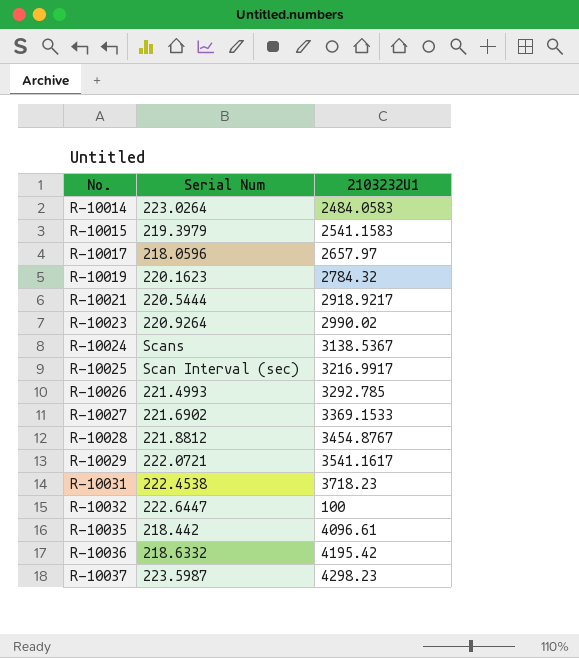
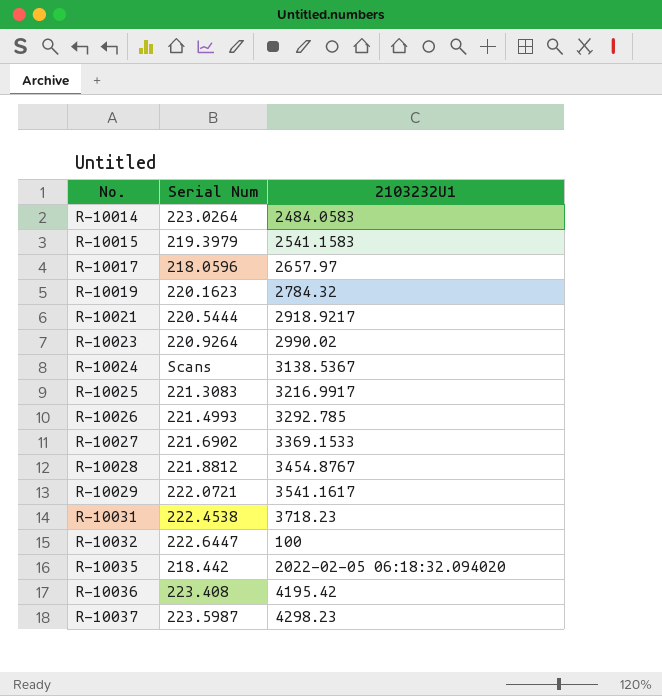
R-10025 | Serial Num: Scan Interval (sec) -> 221.3083
R-10035 | 2103232U1: 4096.61 -> 2022-02-05 06:18:32.094020
R-10036 | Serial Num: 218.6332 -> 223.408

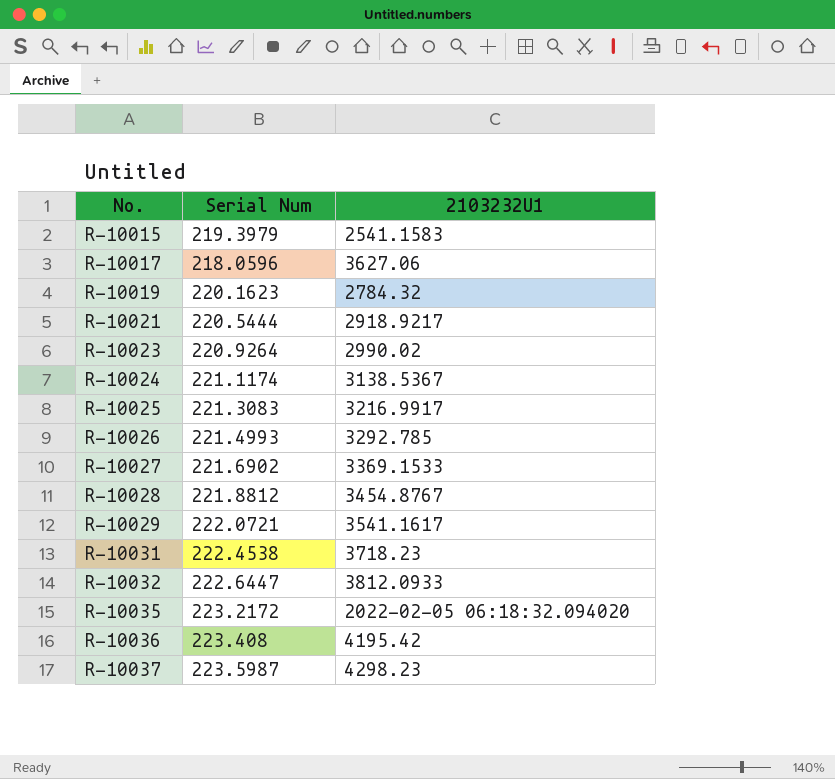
row R-10014: 223.0264 | 2484.0583 -> none
R-10017 | 2103232U1: 2657.97 -> 3627.06
R-10024 | Serial Num: Scans -> 221.1174
R-10032 | 2103232U1: 100 -> 3812.0933
R-10035 | Serial Num: 218.442 -> 223.2172

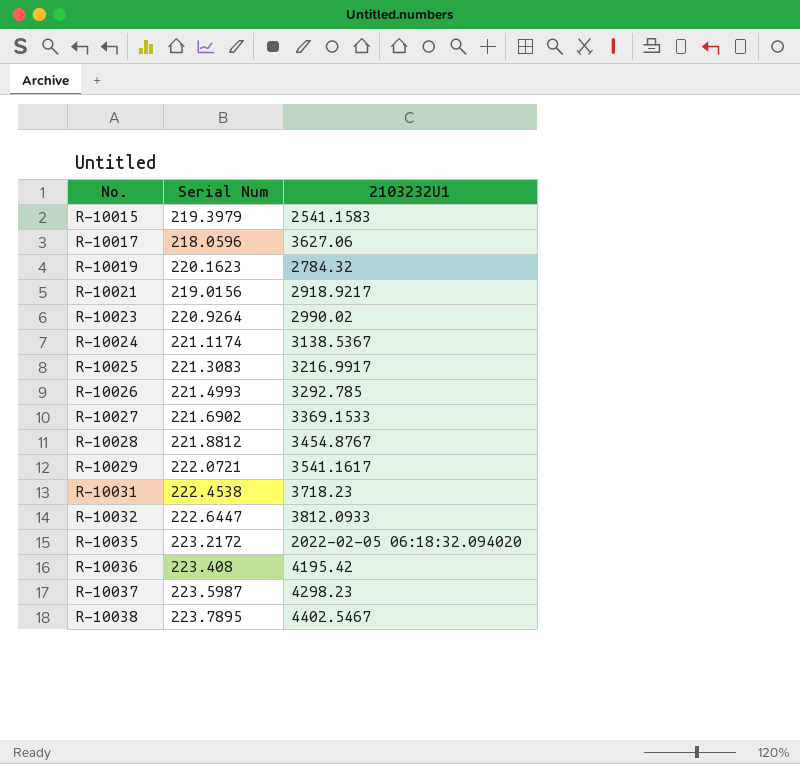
R-10021 | Serial Num: 220.5444 -> 219.0156
row R-10038: none -> 223.7895 | 4402.5467

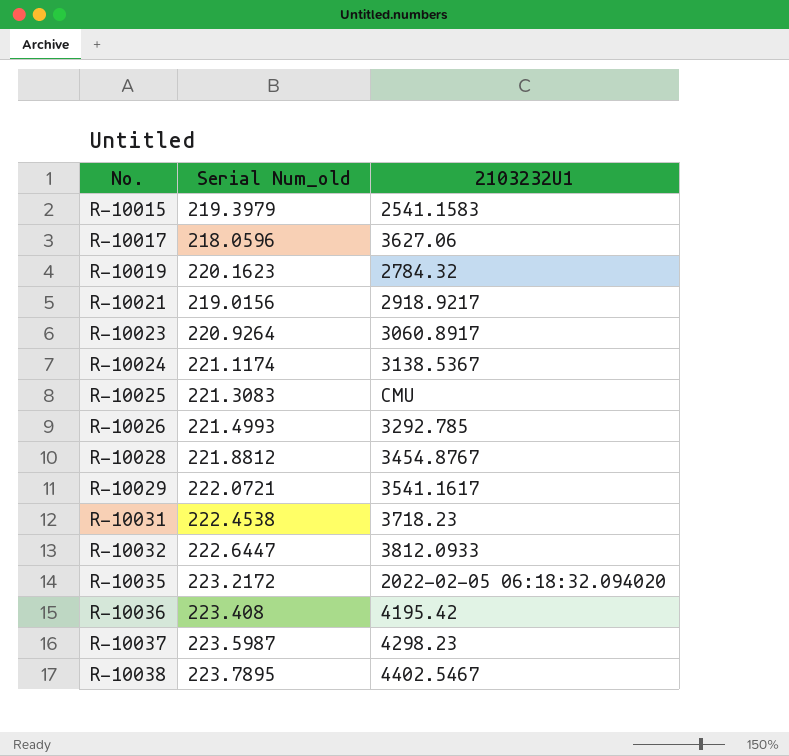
column name: Serial Num -> Serial Num_old
row R-10027: 221.6902 | 3369.1533 -> none
R-10023 | 2103232U1: 2990.02 -> 3060.8917
R-10025 | 2103232U1: 3216.9917 -> CMU

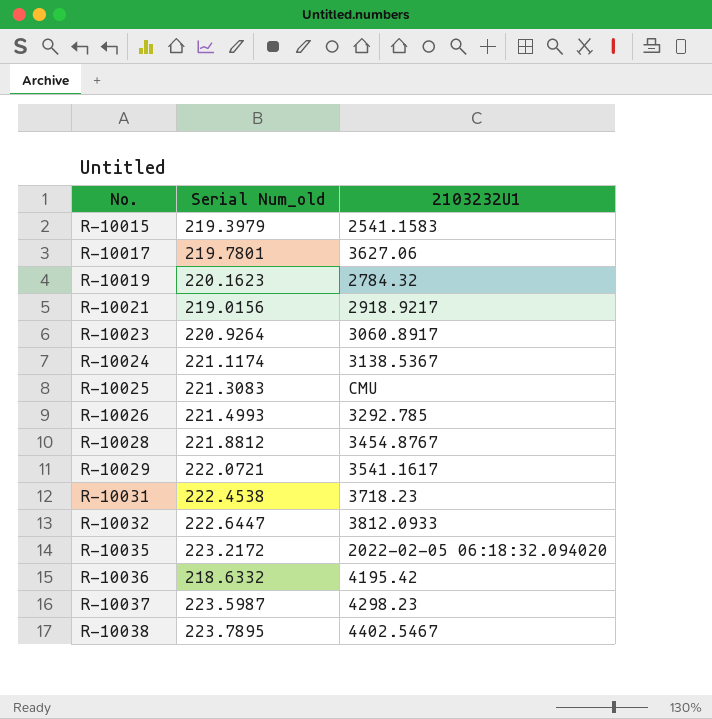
R-10017 | Serial Num_old: 218.0596 -> 219.7801
R-10036 | Serial Num_old: 223.408 -> 218.6332

